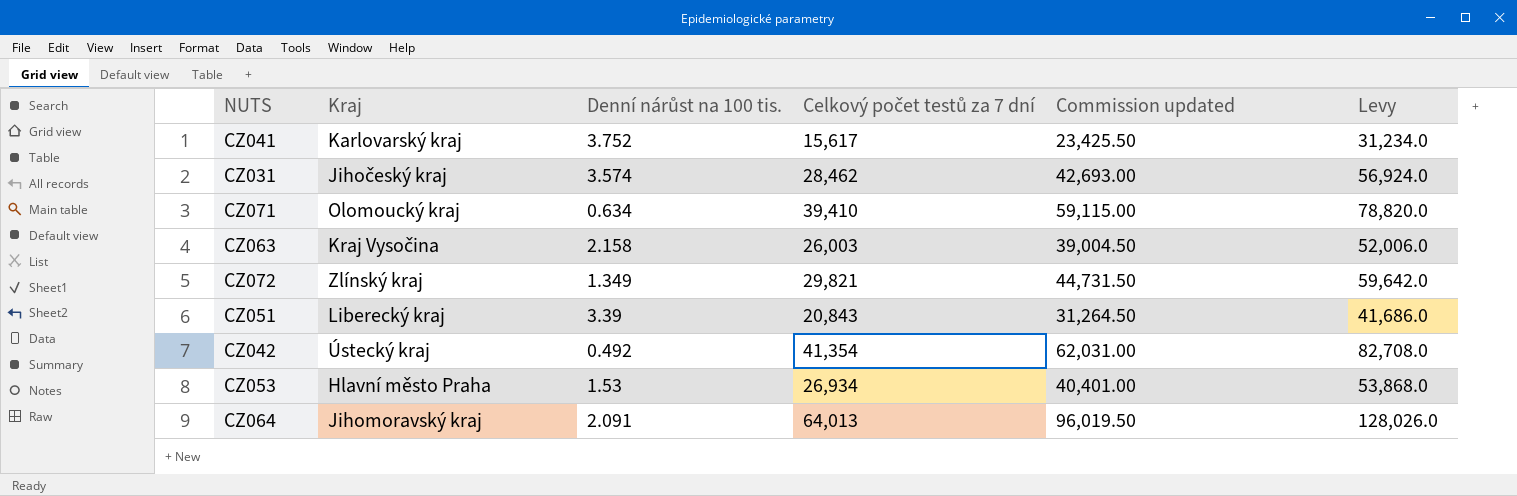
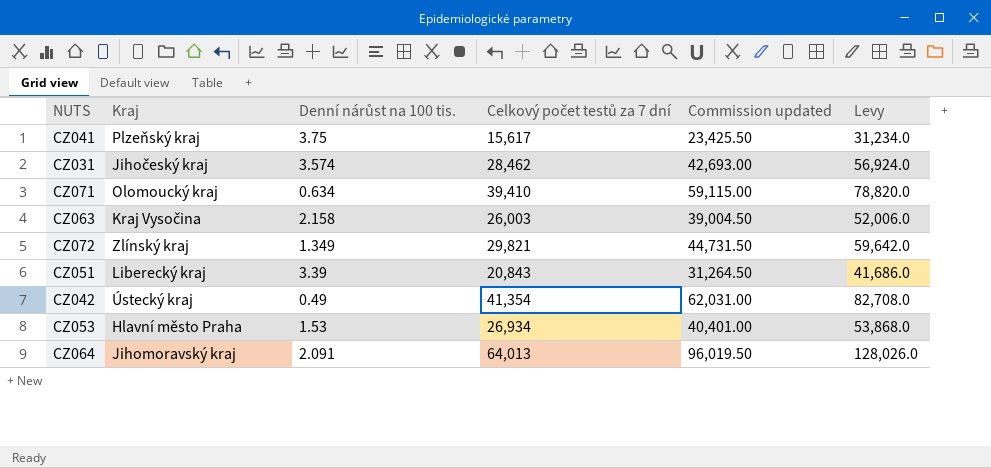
CZ041 | Kraj: Karlovarský kraj -> Plzeňský kraj
CZ041 | Denní nárůst na 100 tis.: 3.752 -> 3.75
CZ042 | Denní nárůst na 100 tis.: 0.492 -> 0.49

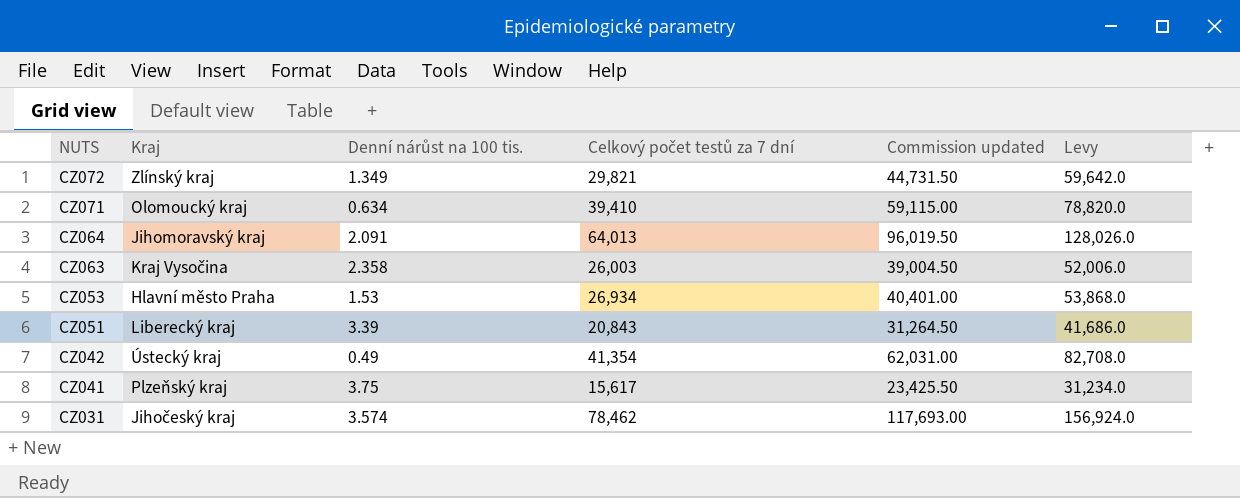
row order: none -> NUTS descending
CZ063 | Denní nárůst na 100 tis.: 2.158 -> 2.358
CZ031 | Celkový počet testů za 7 dní: 28,462 -> 78,462
CZ031 | Commission updated: 42,693.00 -> 117,693.00
CZ031 | Levy: 56,924.0 -> 156,924.0

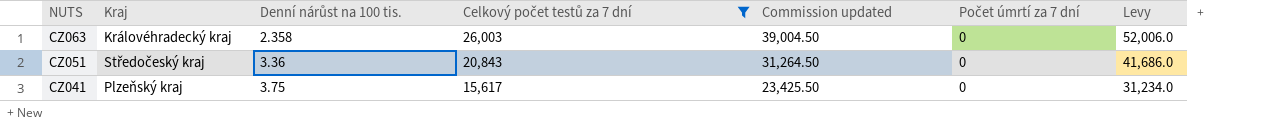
filter: none -> Celkový počet testů za 7 dní <= 26,003
column Počet úmrtí za 7 dní | position: none -> 6
CZ063 | Kraj: Kraj Vysočina -> Královéhradecký kraj
CZ051 | Kraj: Liberecký kraj -> Středočeský kraj
CZ051 | Denní nárůst na 100 tis.: 3.39 -> 3.36

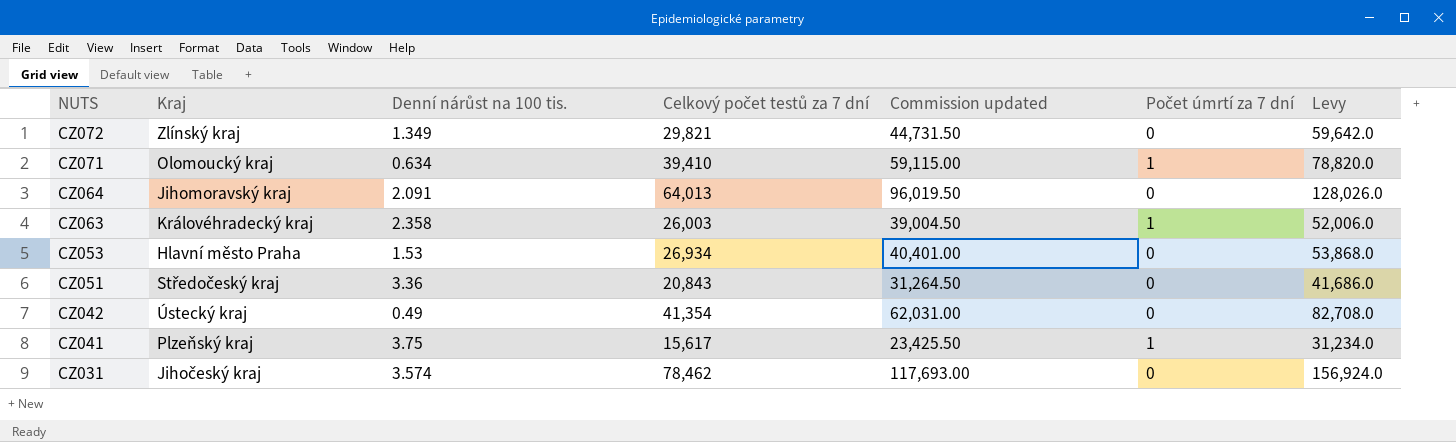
filter: Celkový počet testů za 7 dní <= 26,003 -> none
CZ063 | Počet úmrtí za 7 dní: 0 -> 1
CZ041 | Počet úmrtí za 7 dní: 0 -> 1

